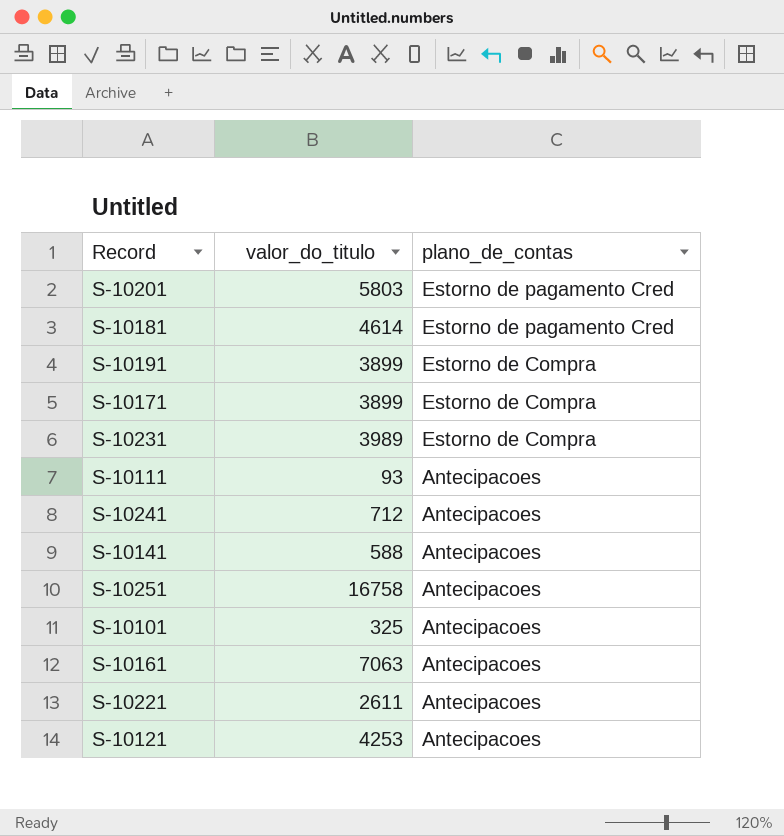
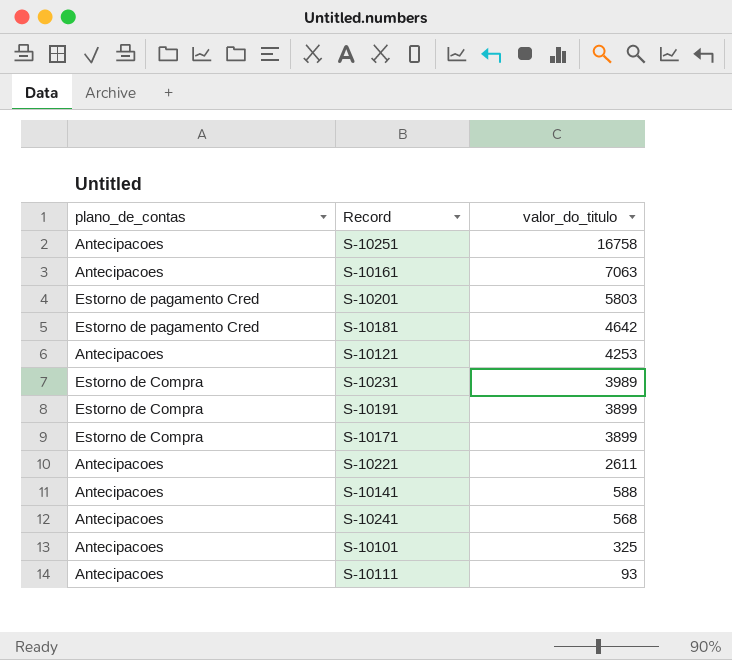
row order: plano_de_contas descending -> valor_do_titulo descending
column plano_de_contas | position: 3 -> 1
S-10181 | valor_do_titulo: 4614 -> 4642
S-10241 | valor_do_titulo: 712 -> 568

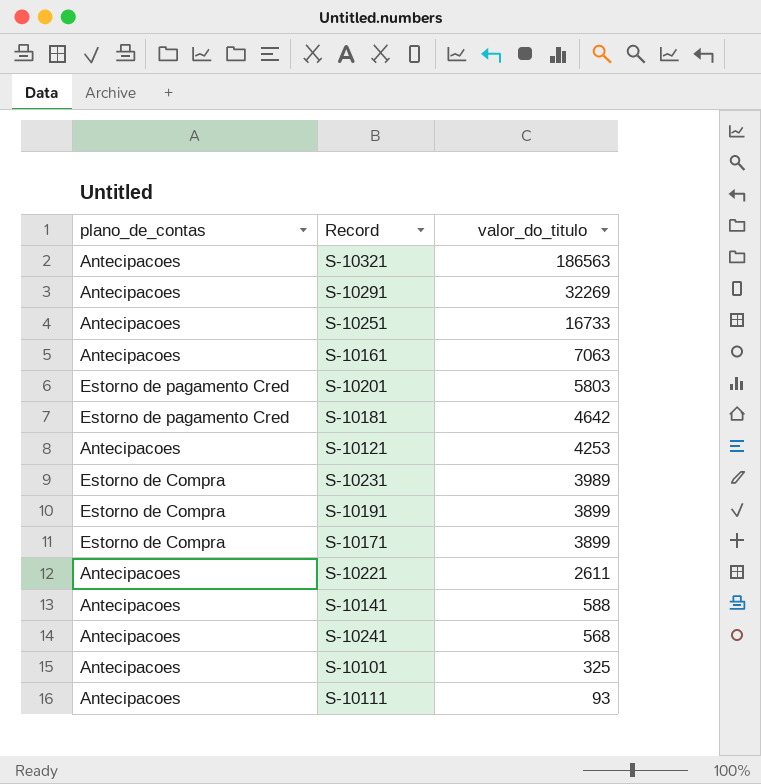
row S-10321: none -> Antecipacoes | 186563
row S-10291: none -> Antecipacoes | 32269
S-10251 | valor_do_titulo: 16758 -> 16733

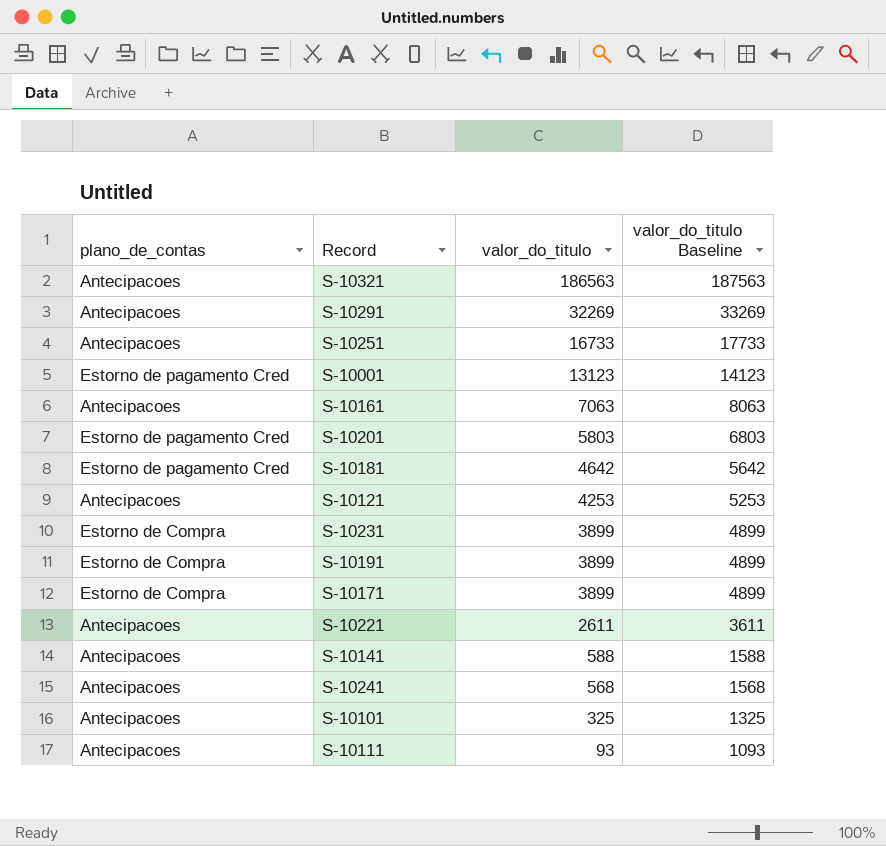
column valor_do_titulo Baseline | formula: none -> [valor_do_titulo] + 1000
row S-10001: none -> Estorno de pagamento Cred | 13123 | 14123
S-10231 | valor_do_titulo: 3989 -> 3899

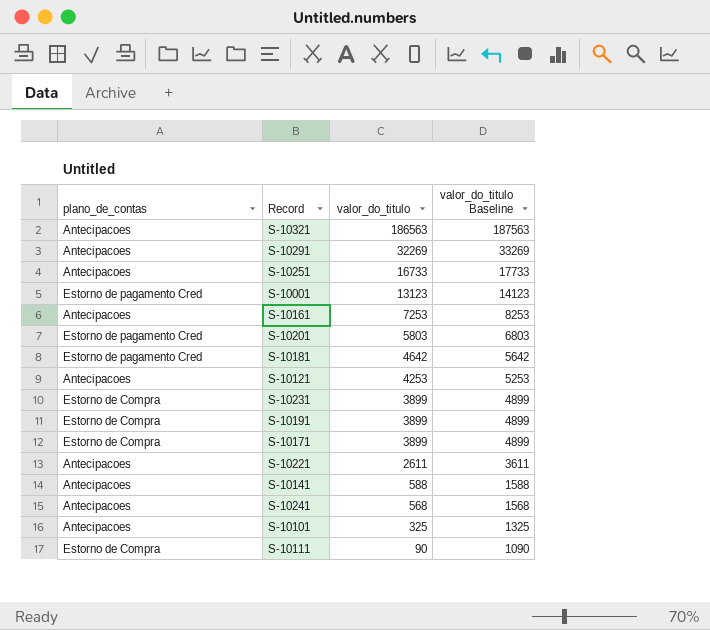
S-10161 | valor_do_titulo: 7063 -> 7253
S-10161 | valor_do_titulo Baseline: 8063 -> 8253
S-10111 | plano_de_contas: Antecipacoes -> Estorno de Compra
S-10111 | valor_do_titulo: 93 -> 90
S-10111 | valor_do_titulo Baseline: 1093 -> 1090

